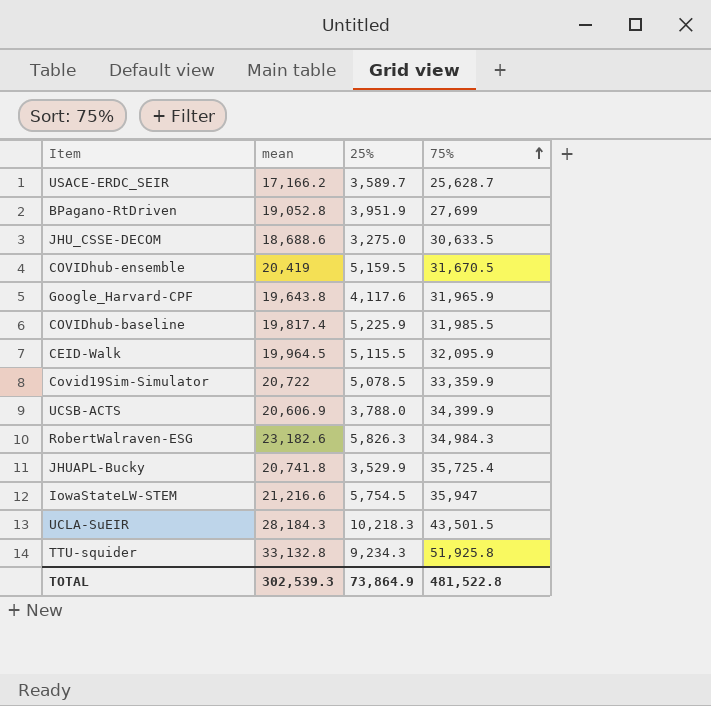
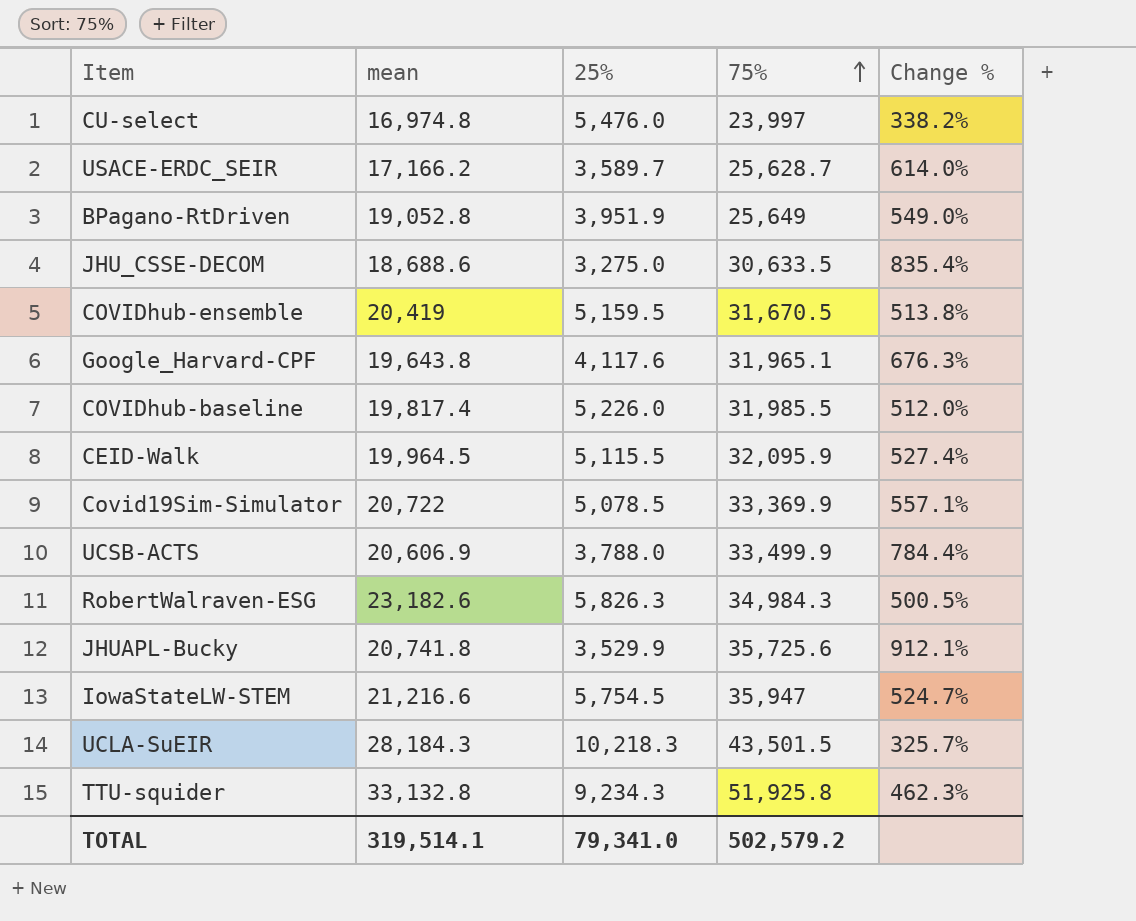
column Change % | formula: none -> ([75%] - [25%]) / [25%]
row CU-select: none -> 16,974.8 | 5,476.0 | 23,997 | 338.2%
BPagano-RtDriven | 75%: 27,699 -> 25,649
Google_Harvard-CPF | 75%: 31,965.9 -> 31,965.1
COVIDhub-baseline | 25%: 5,225.9 -> 5,226.0
Covid19Sim-Simulator | 75%: 33,359.9 -> 33,369.9
UCSB-ACTS | 75%: 34,399.9 -> 33,499.9
JHUAPL-Bucky | 75%: 35,725.4 -> 35,725.6
TOTAL | mean: 302,539.3 -> 319,514.1
TOTAL | 25%: 73,864.9 -> 79,341.0
TOTAL | 75%: 481,522.8 -> 502,579.2

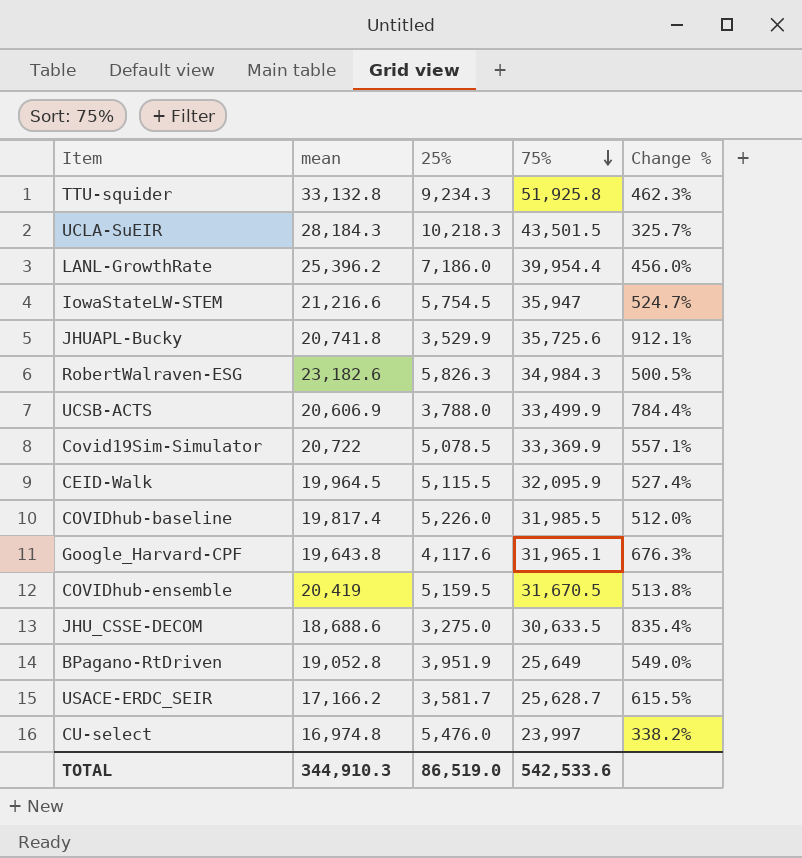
row order: 75% ascending -> 75% descending
row LANL-GrowthRate: none -> 25,396.2 | 7,186.0 | 39,954.4 | 456.0%
USACE-ERDC_SEIR | 25%: 3,589.7 -> 3,581.7
USACE-ERDC_SEIR | Change %: 614.0% -> 615.5%
TOTAL | mean: 319,514.1 -> 344,910.3
TOTAL | 25%: 79,341.0 -> 86,519.0
TOTAL | 75%: 502,579.2 -> 542,533.6

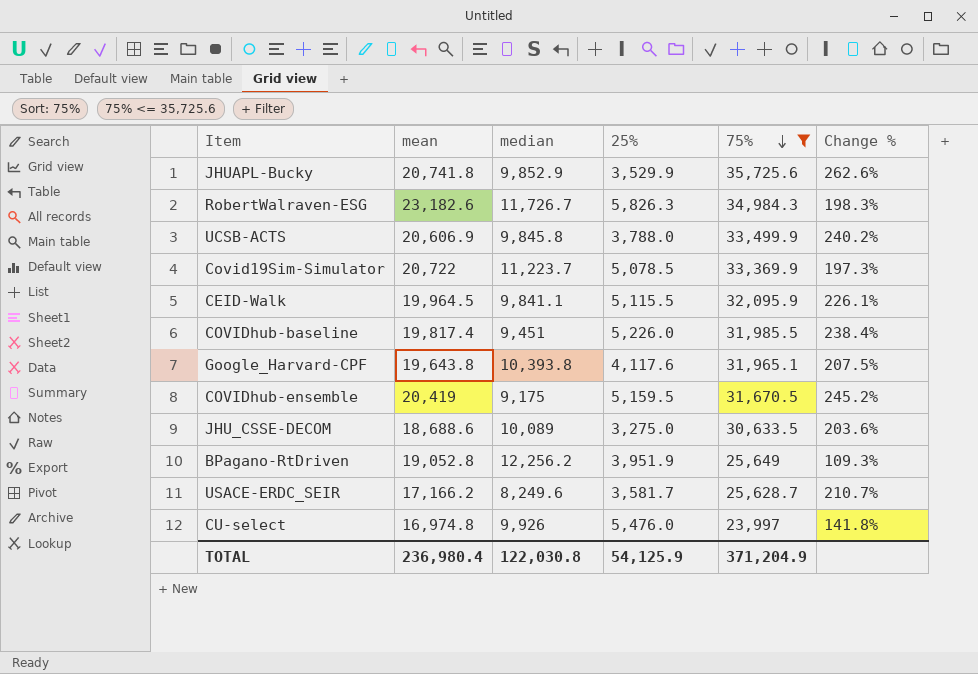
filter: none -> 75% <= 35,725.6
column median | position: none -> 3
column Change % | formula: ([75%] - [25%]) / [25%] -> ([75%] - [median]) / [median]
TOTAL | mean: 344,910.3 -> 236,980.4
TOTAL | 25%: 86,519.0 -> 54,125.9
TOTAL | 75%: 542,533.6 -> 371,204.9

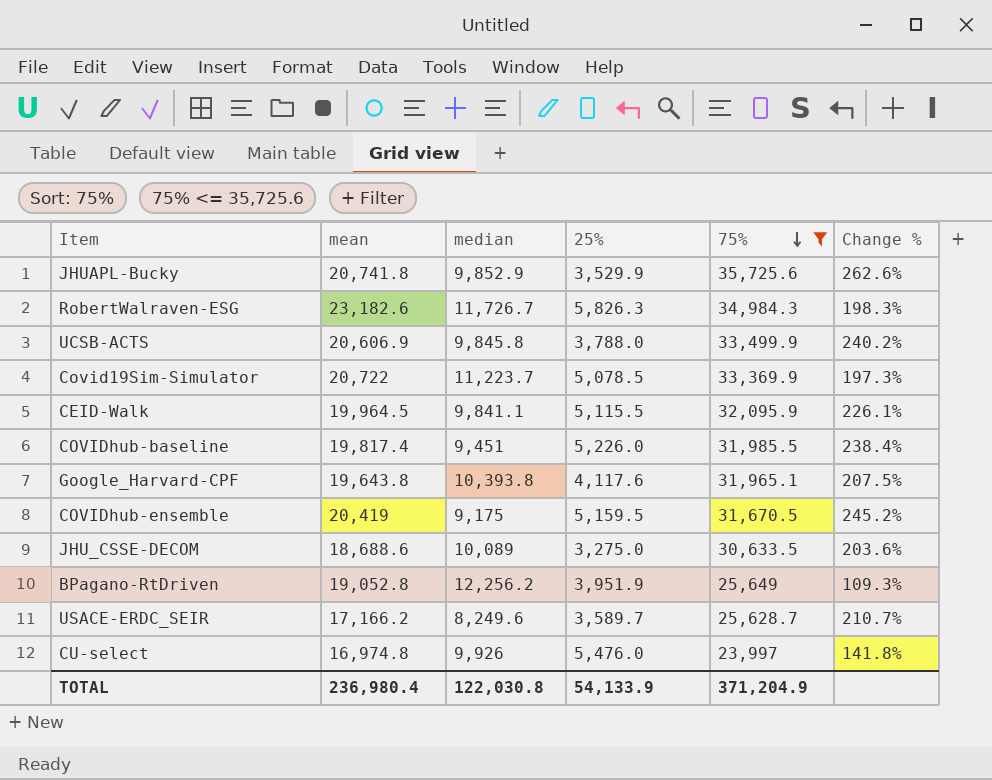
USACE-ERDC_SEIR | 25%: 3,581.7 -> 3,589.7
TOTAL | 25%: 54,125.9 -> 54,133.9

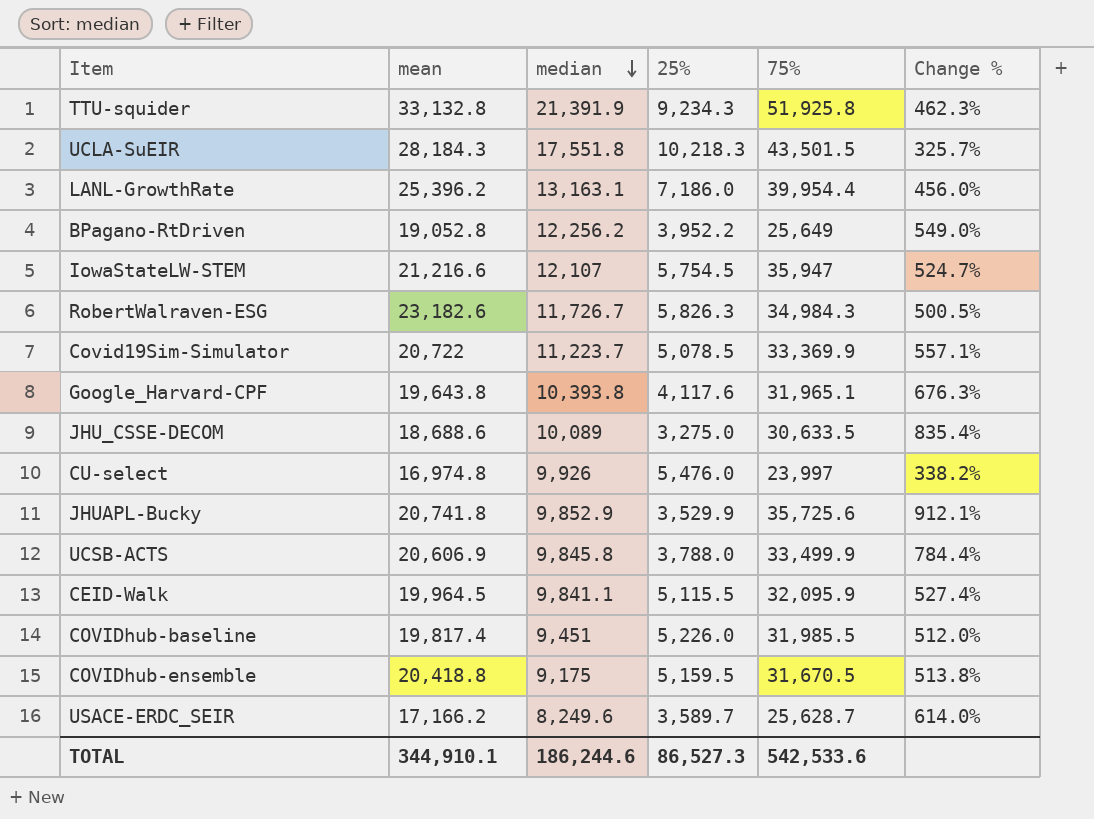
filter: 75% <= 35,725.6 -> none
row order: 75% descending -> median descending
column Change % | formula: ([75%] - [median]) / [median] -> ([75%] - [25%]) / [25%]
BPagano-RtDriven | 25%: 3,951.9 -> 3,952.2
COVIDhub-ensemble | mean: 20,419 -> 20,418.8
TOTAL | mean: 236,980.4 -> 344,910.1
TOTAL | median: 122,030.8 -> 186,244.6
TOTAL | 25%: 54,133.9 -> 86,527.3
TOTAL | 75%: 371,204.9 -> 542,533.6

